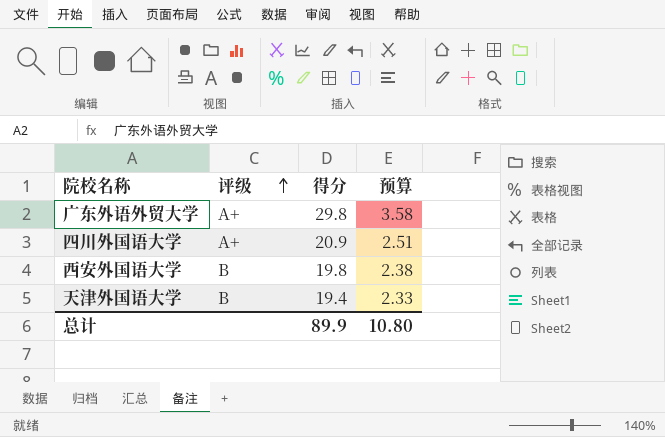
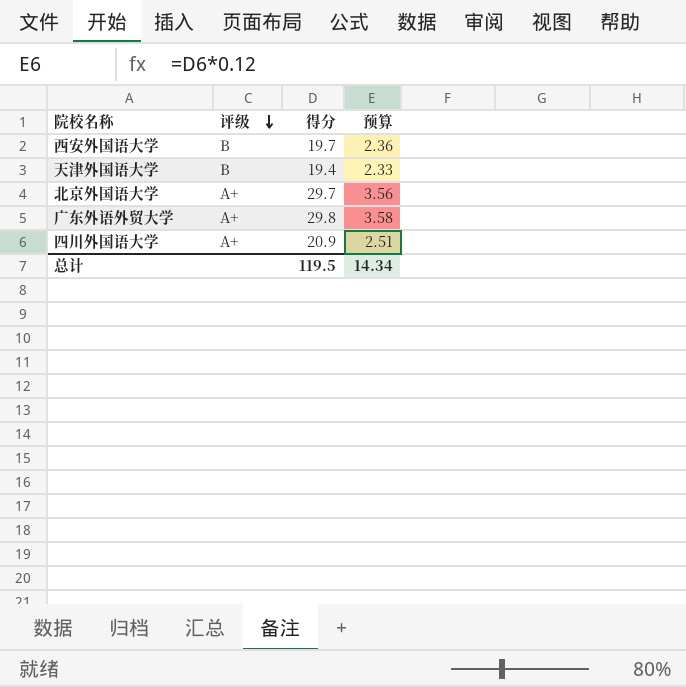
row order: 评级 ascending -> 评级 descending
西安外国语大学 | 得分: 19.8 -> 19.7
西安外国语大学 | 预算: 2.38 -> 2.36
row 北京外国语大学: none -> A+ | 29.7 | 3.56
总计 | 得分: 89.9 -> 119.5
总计 | 预算: 10.80 -> 14.34

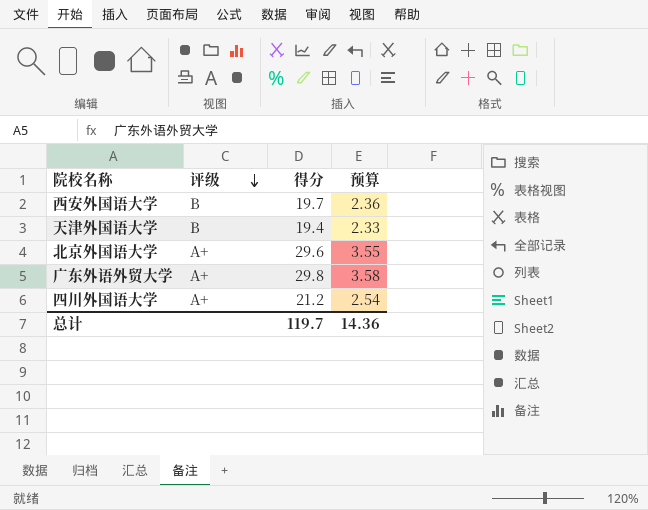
北京外国语大学 | 得分: 29.7 -> 29.6
北京外国语大学 | 预算: 3.56 -> 3.55
四川外国语大学 | 得分: 20.9 -> 21.2
四川外国语大学 | 预算: 2.51 -> 2.54
总计 | 得分: 119.5 -> 119.7
总计 | 预算: 14.34 -> 14.36

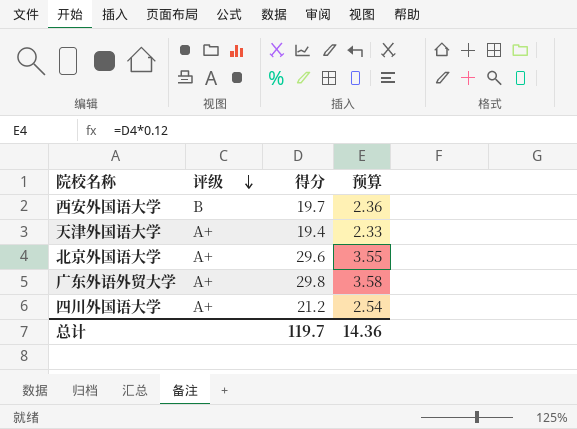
天津外国语大学 | 评级: B -> A+

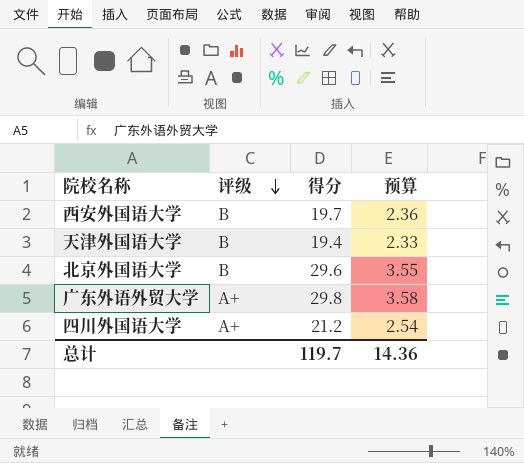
天津外国语大学 | 评级: A+ -> B
北京外国语大学 | 评级: A+ -> B

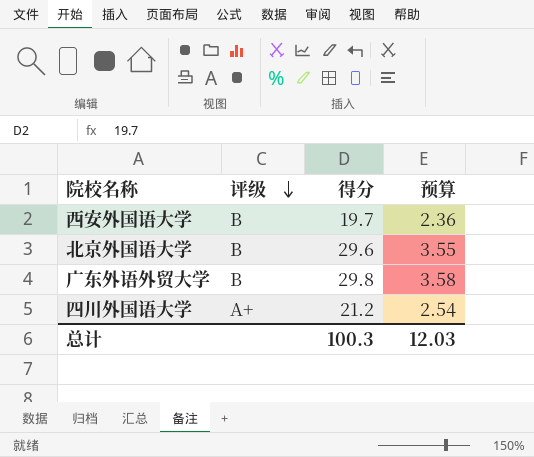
row 天津外国语大学: B | 19.4 | 2.33 -> none
广东外语外贸大学 | 评级: A+ -> B
总计 | 得分: 119.7 -> 100.3
总计 | 预算: 14.36 -> 12.03

